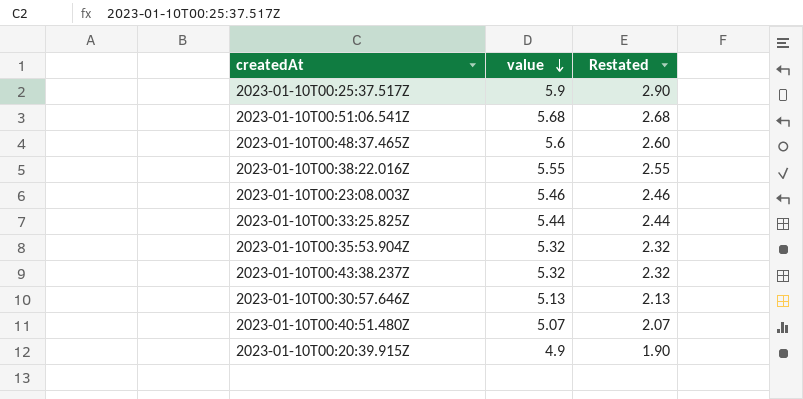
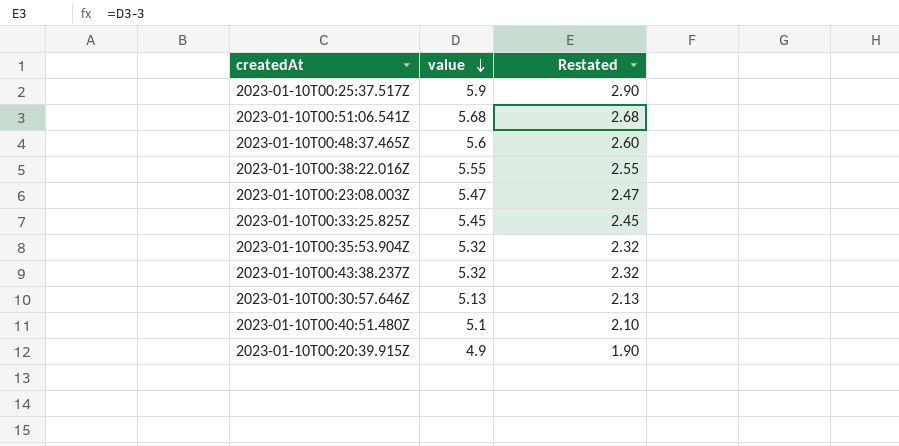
2023-01-10T00:23:08.003Z | value: 5.46 -> 5.47
2023-01-10T00:23:08.003Z | Restated: 2.46 -> 2.47
2023-01-10T00:33:25.825Z | value: 5.44 -> 5.45
2023-01-10T00:33:25.825Z | Restated: 2.44 -> 2.45
2023-01-10T00:40:51.480Z | value: 5.07 -> 5.1
2023-01-10T00:40:51.480Z | Restated: 2.07 -> 2.10

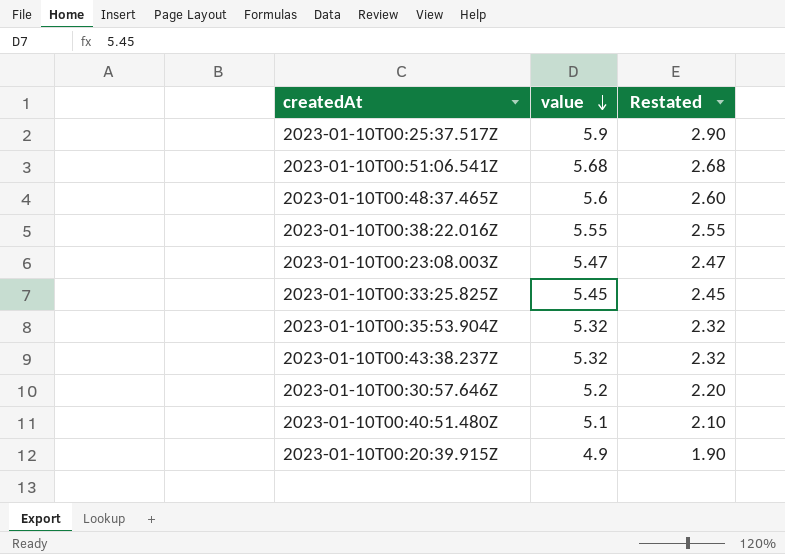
2023-01-10T00:30:57.646Z | value: 5.13 -> 5.2
2023-01-10T00:30:57.646Z | Restated: 2.13 -> 2.20

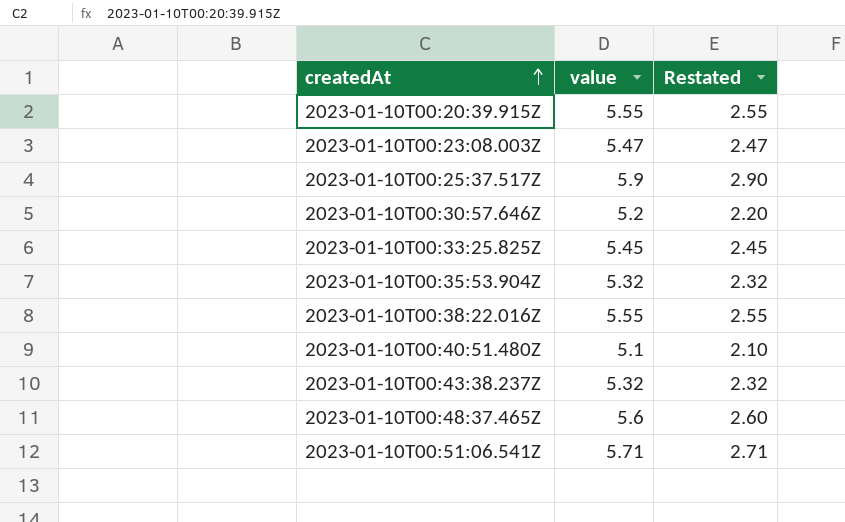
row order: value descending -> createdAt ascending
2023-01-10T00:20:39.915Z | value: 4.9 -> 5.55
2023-01-10T00:20:39.915Z | Restated: 1.90 -> 2.55
2023-01-10T00:51:06.541Z | value: 5.68 -> 5.71
2023-01-10T00:51:06.541Z | Restated: 2.68 -> 2.71

